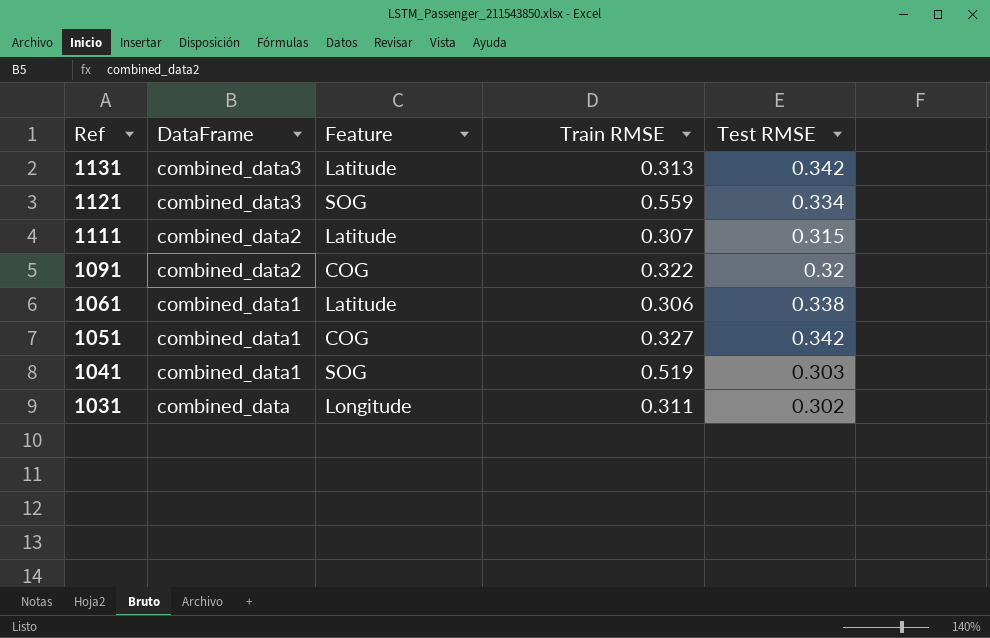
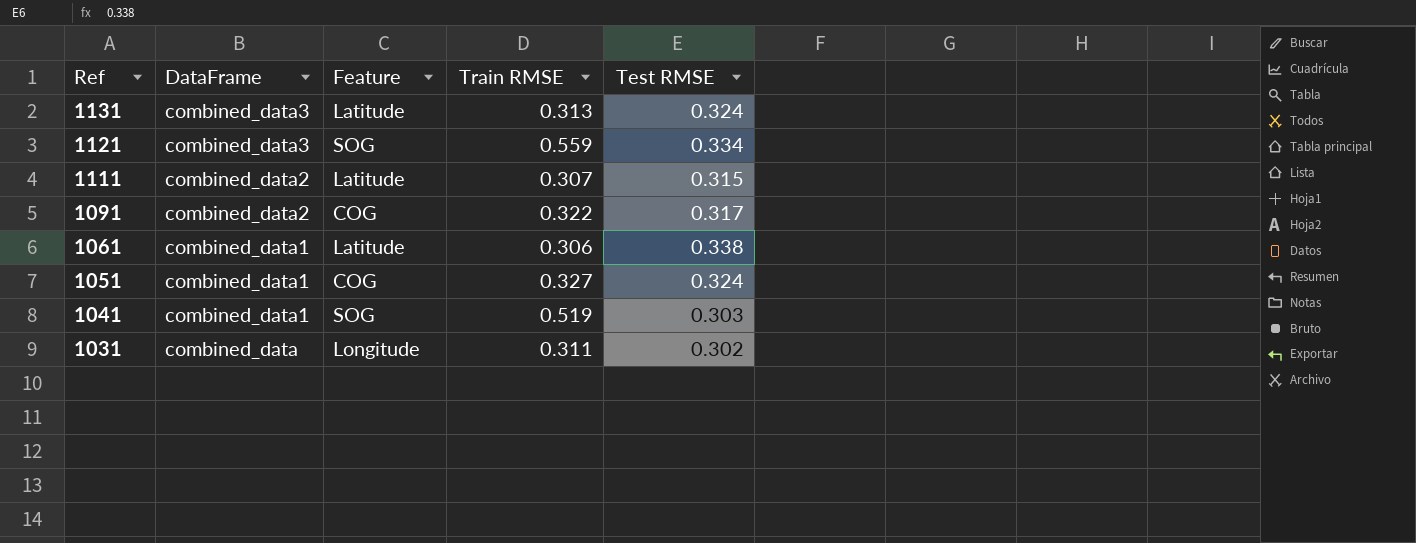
1131 | Test RMSE: 0.342 -> 0.324
1091 | Test RMSE: 0.32 -> 0.317
1051 | Test RMSE: 0.342 -> 0.324

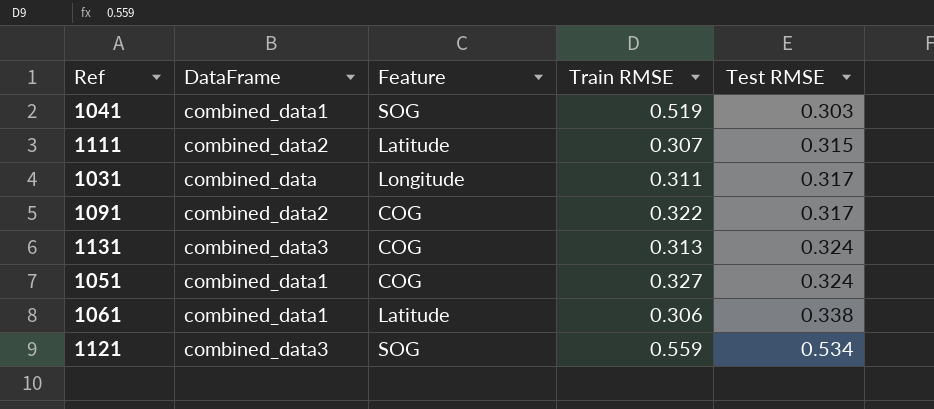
row order: Ref descending -> Test RMSE ascending
1031 | Test RMSE: 0.302 -> 0.317
1131 | Feature: Latitude -> COG
1121 | Test RMSE: 0.334 -> 0.534

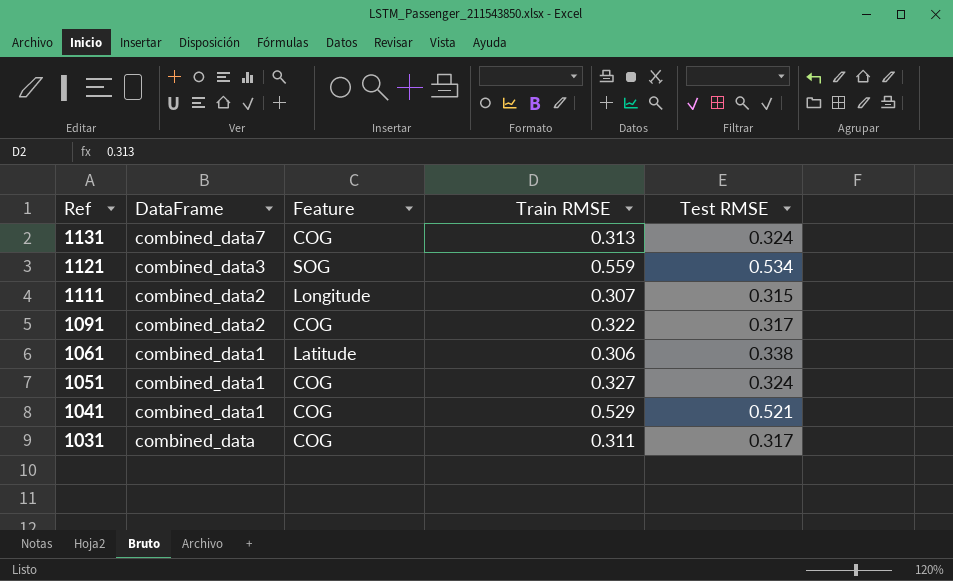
row order: Test RMSE ascending -> Ref descending
1131 | DataFrame: combined_data3 -> combined_data7
1111 | Feature: Latitude -> Longitude
1041 | Feature: SOG -> COG
1041 | Train RMSE: 0.519 -> 0.529
1041 | Test RMSE: 0.303 -> 0.521
1031 | Feature: Longitude -> COG

